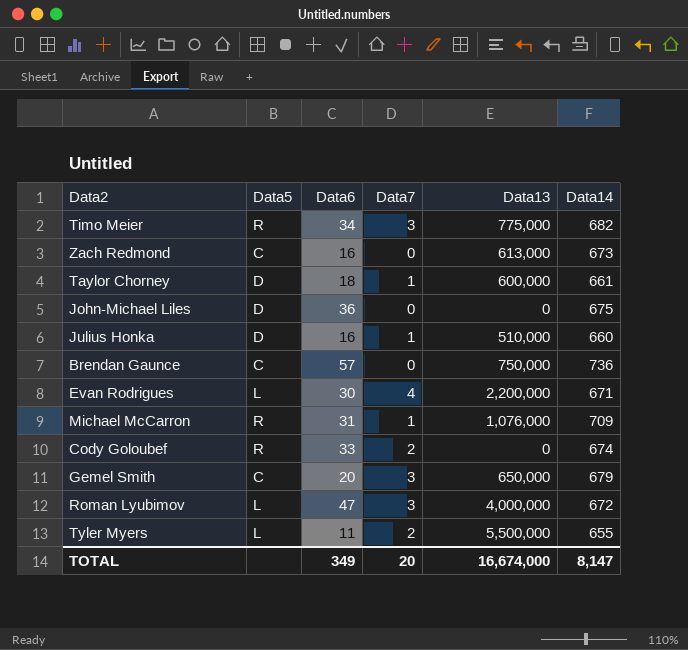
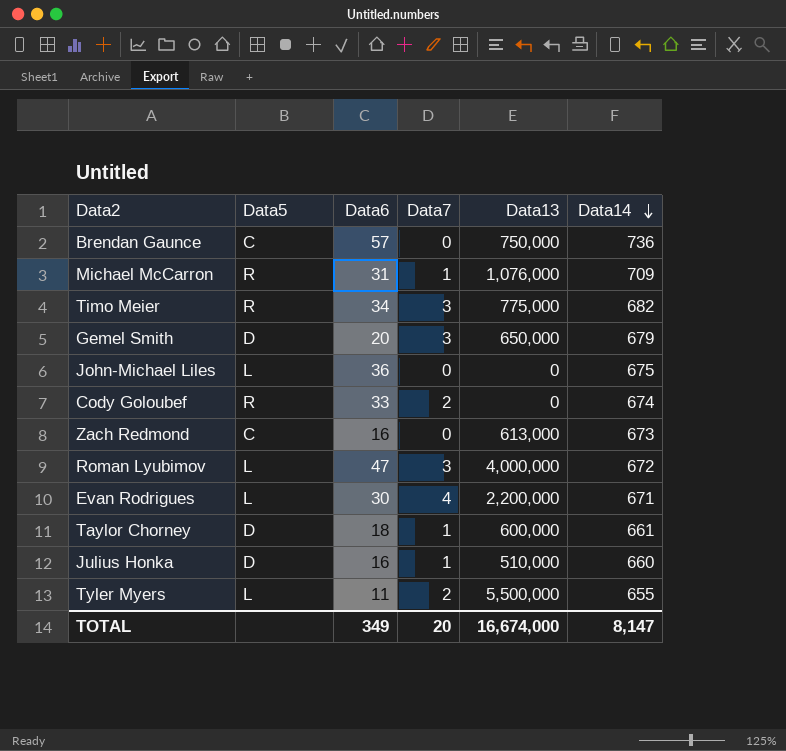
row order: none -> Data14 descending
Gemel Smith | Data5: C -> D
John-Michael Liles | Data5: D -> L

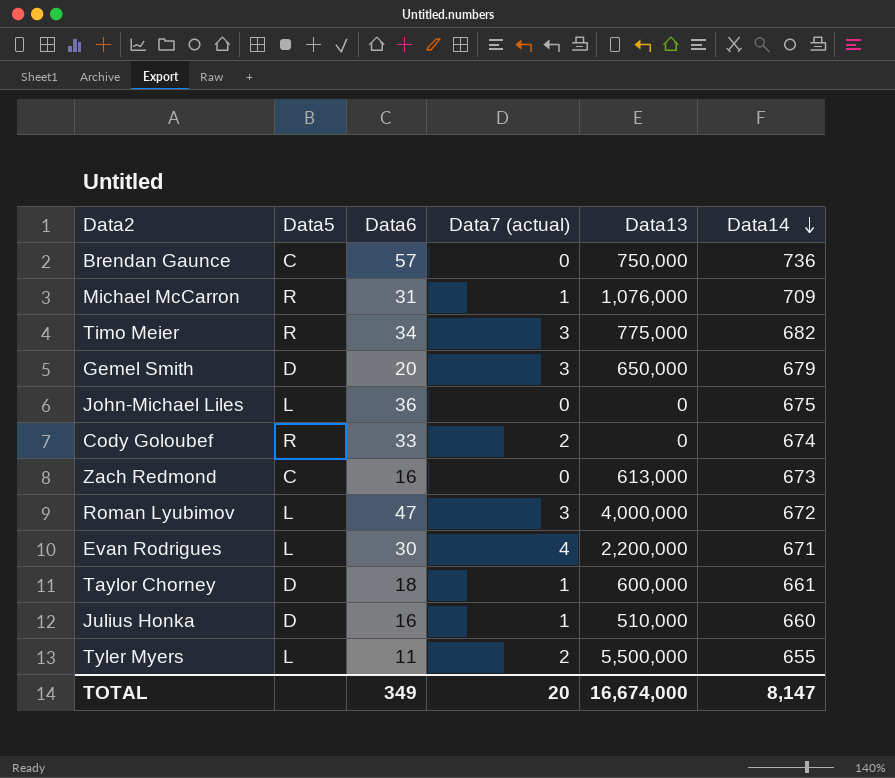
column name: Data7 -> Data7 (actual)

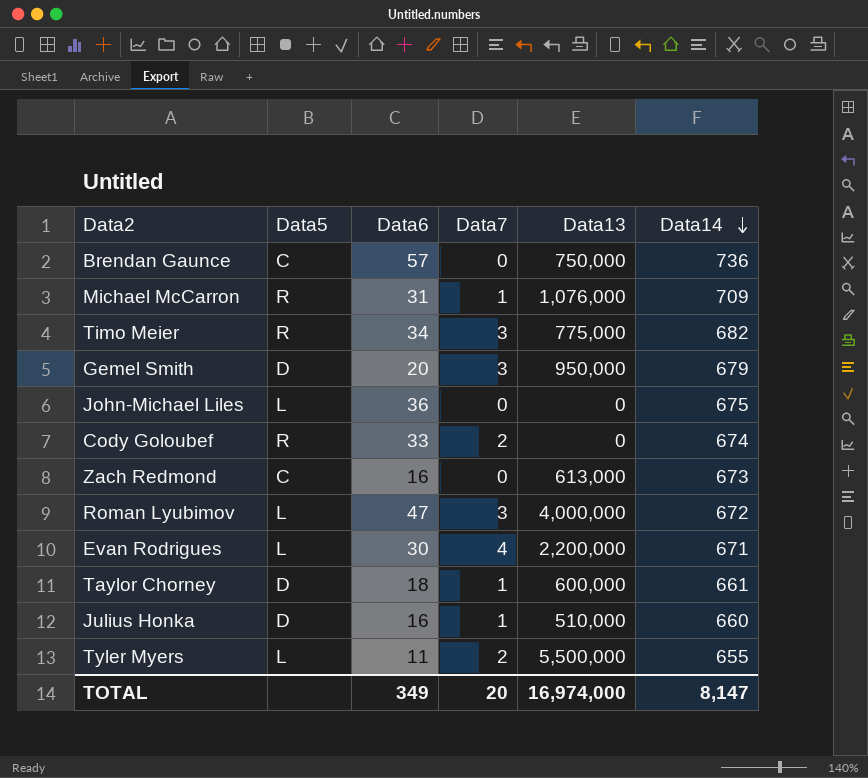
column name: Data7 (actual) -> Data7
Gemel Smith | Data13: 650,000 -> 950,000
TOTAL | Data13: 16,674,000 -> 16,974,000

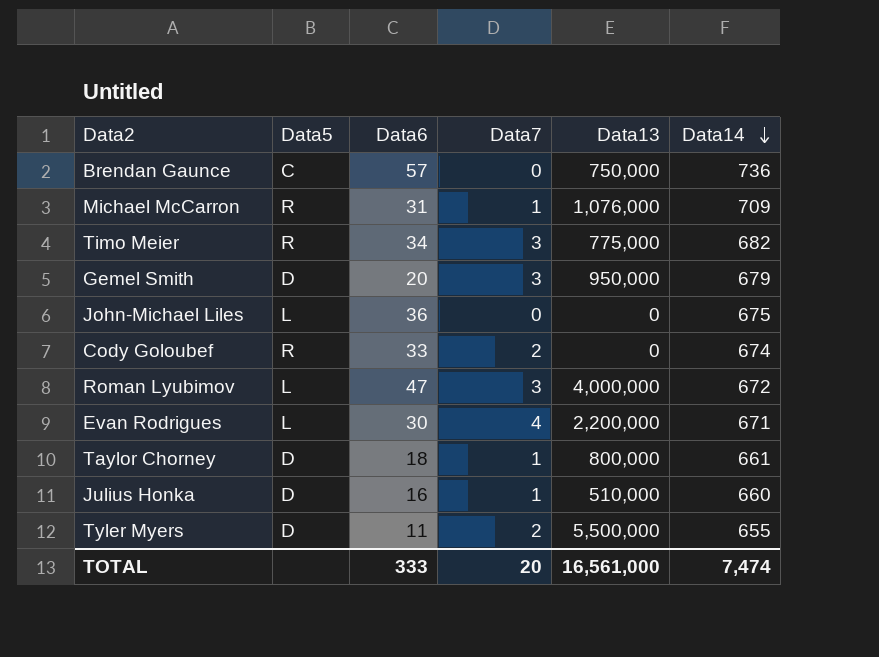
row Zach Redmond: C | 16 | 0 | 613,000 | 673 -> none
Taylor Chorney | Data13: 600,000 -> 800,000
Tyler Myers | Data5: L -> D
TOTAL | Data6: 349 -> 333
TOTAL | Data13: 16,974,000 -> 16,561,000
TOTAL | Data14: 8,147 -> 7,474

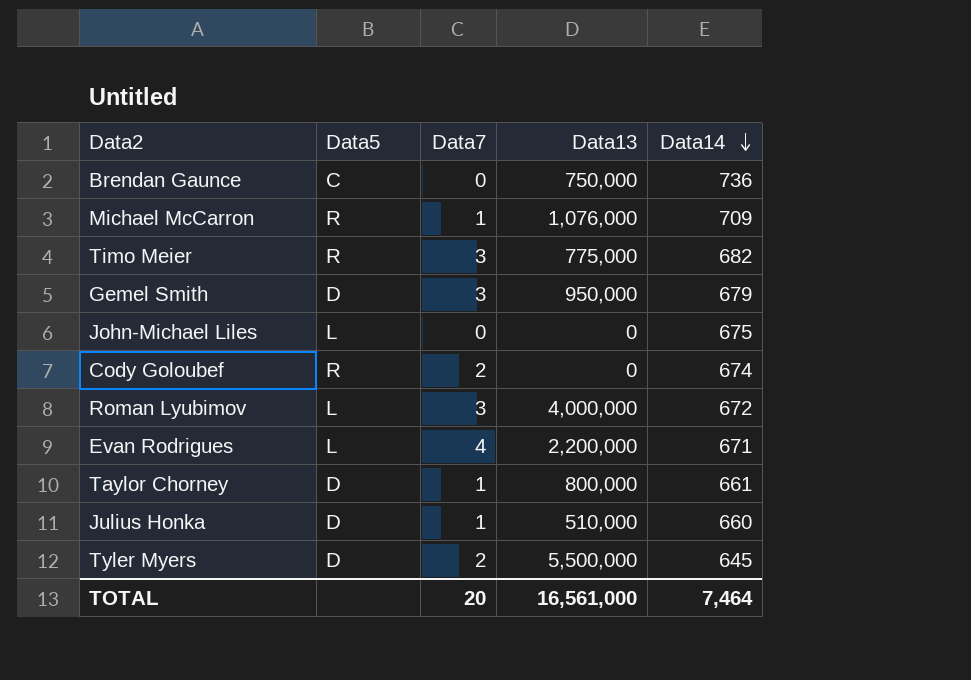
column Data6 | position: 3 -> none
Tyler Myers | Data14: 655 -> 645
TOTAL | Data14: 7,474 -> 7,464

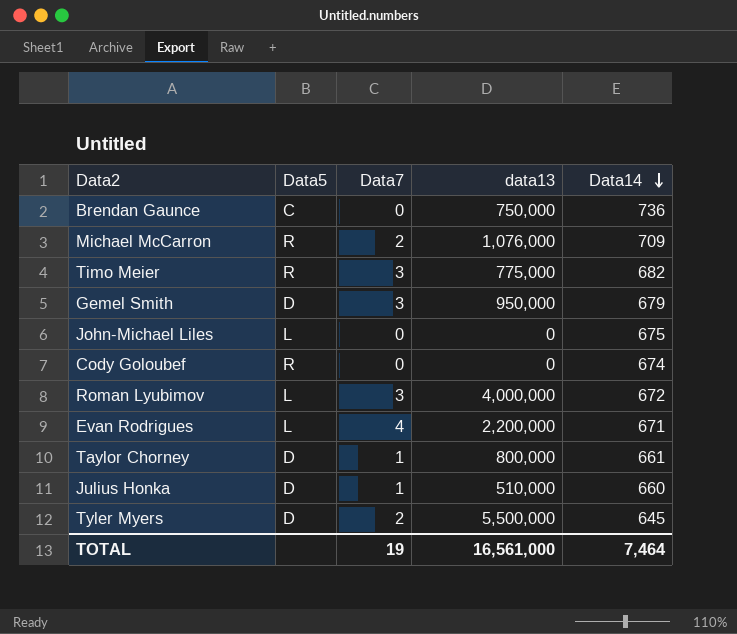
column name: Data13 -> data13
Michael McCarron | Data7: 1 -> 2
Cody Goloubef | Data7: 2 -> 0
TOTAL | Data7: 20 -> 19

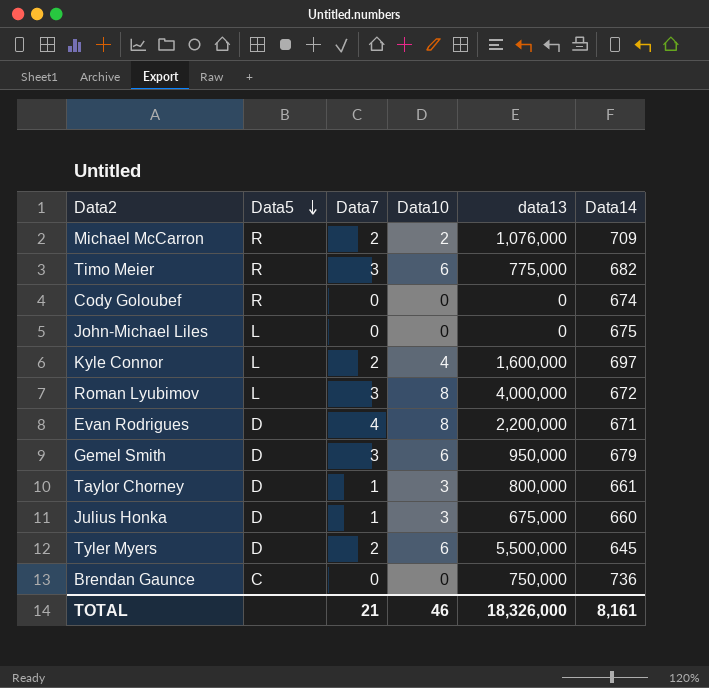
row order: Data14 descending -> Data5 descending
column Data10 | position: none -> 4
row Kyle Connor: none -> L | 2 | 4 | 1,600,000 | 697
Evan Rodrigues | Data5: L -> D
Julius Honka | data13: 510,000 -> 675,000
TOTAL | Data7: 19 -> 21
TOTAL | data13: 16,561,000 -> 18,326,000
TOTAL | Data14: 7,464 -> 8,161

